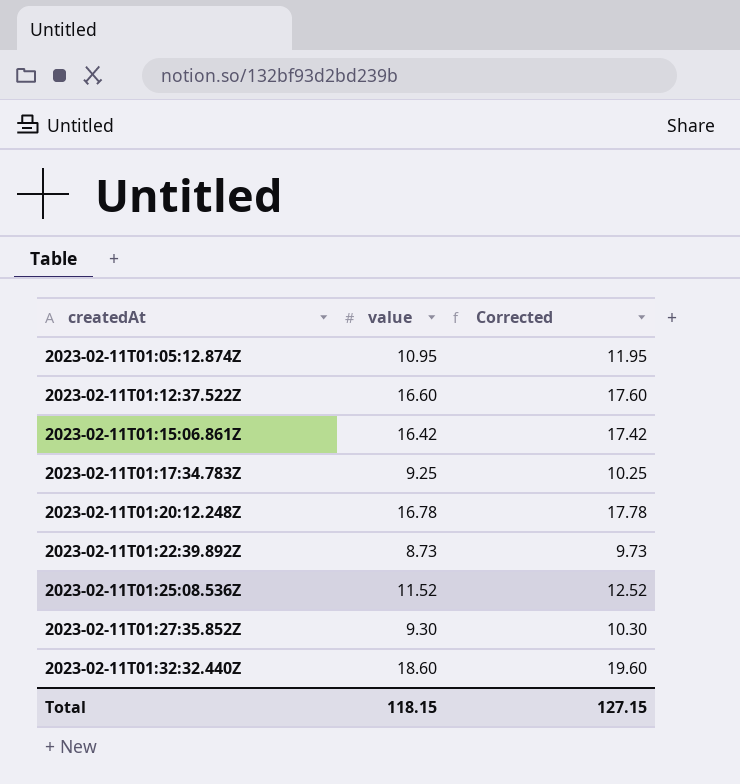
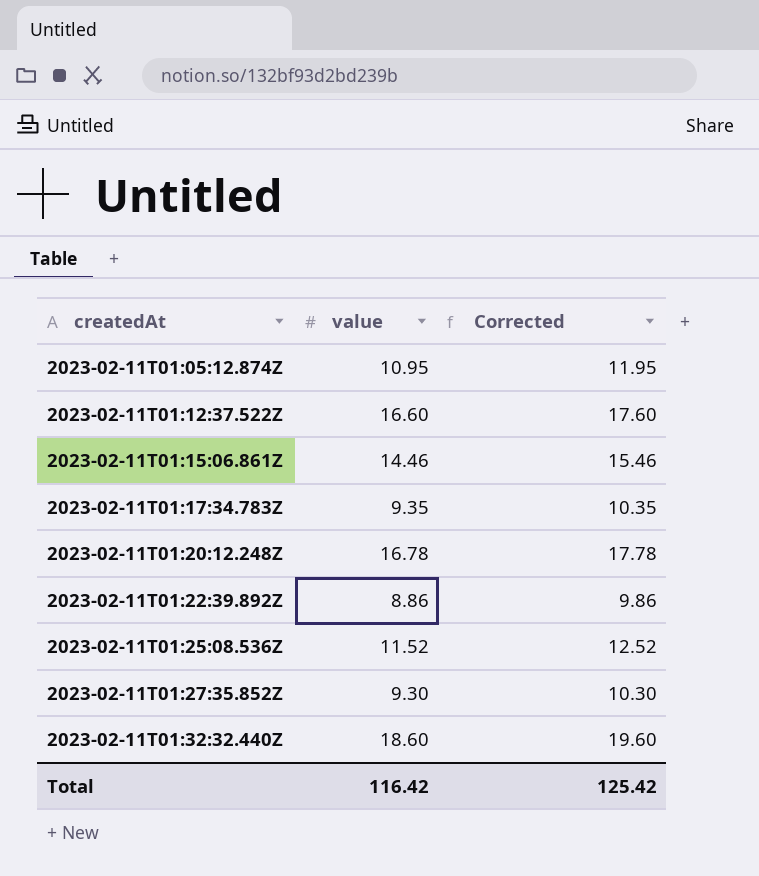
2023-02-11T01:15:06.861Z | value: 16.42 -> 14.46
2023-02-11T01:15:06.861Z | Corrected: 17.42 -> 15.46
2023-02-11T01:17:34.783Z | value: 9.25 -> 9.35
2023-02-11T01:17:34.783Z | Corrected: 10.25 -> 10.35
2023-02-11T01:22:39.892Z | value: 8.73 -> 8.86
2023-02-11T01:22:39.892Z | Corrected: 9.73 -> 9.86
Total | value: 118.15 -> 116.42
Total | Corrected: 127.15 -> 125.42

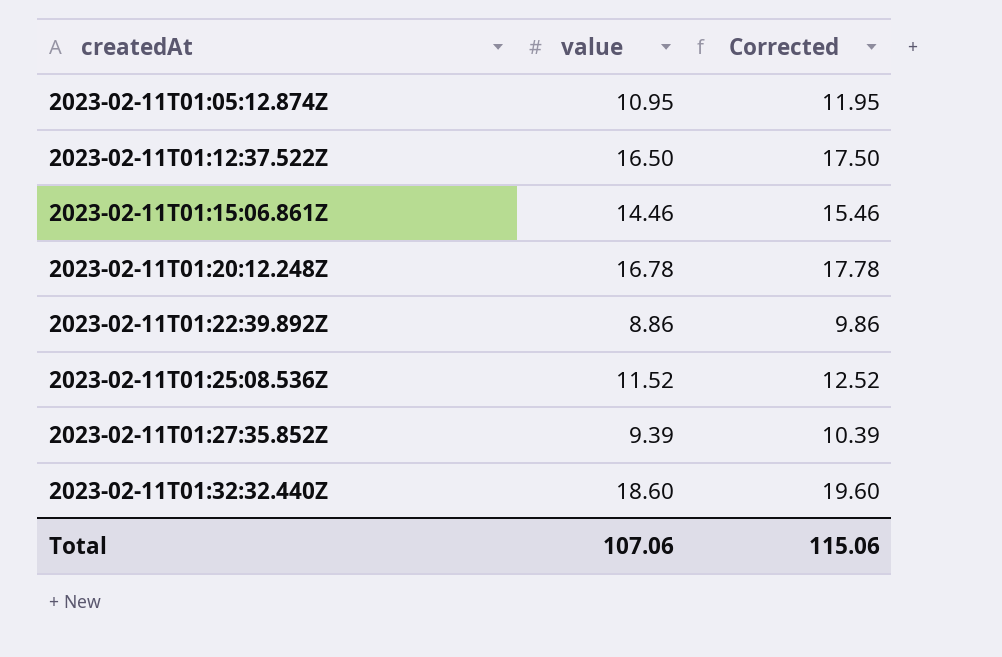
row 2023-02-11T01:17:34.783Z: 9.35 | 10.35 -> none
2023-02-11T01:12:37.522Z | value: 16.60 -> 16.50
2023-02-11T01:12:37.522Z | Corrected: 17.60 -> 17.50
2023-02-11T01:27:35.852Z | value: 9.30 -> 9.39
2023-02-11T01:27:35.852Z | Corrected: 10.30 -> 10.39
Total | value: 116.42 -> 107.06
Total | Corrected: 125.42 -> 115.06

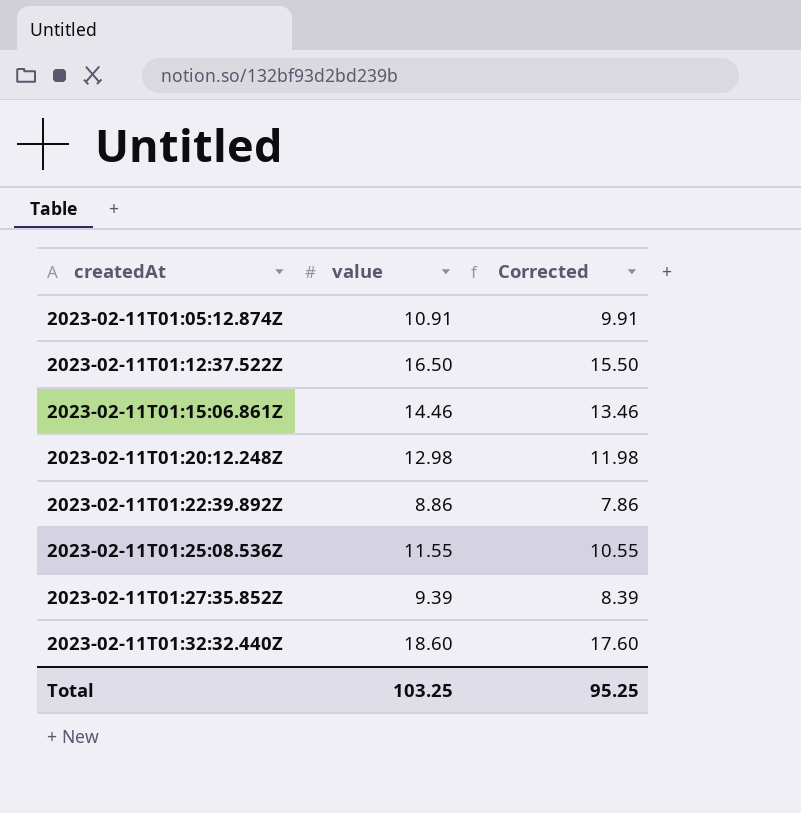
column Corrected | formula: [value] + 1 -> [value] - 1
2023-02-11T01:05:12.874Z | value: 10.95 -> 10.91
2023-02-11T01:20:12.248Z | value: 16.78 -> 12.98
2023-02-11T01:25:08.536Z | value: 11.52 -> 11.55
Total | value: 107.06 -> 103.25
Total | Corrected: 115.06 -> 95.25

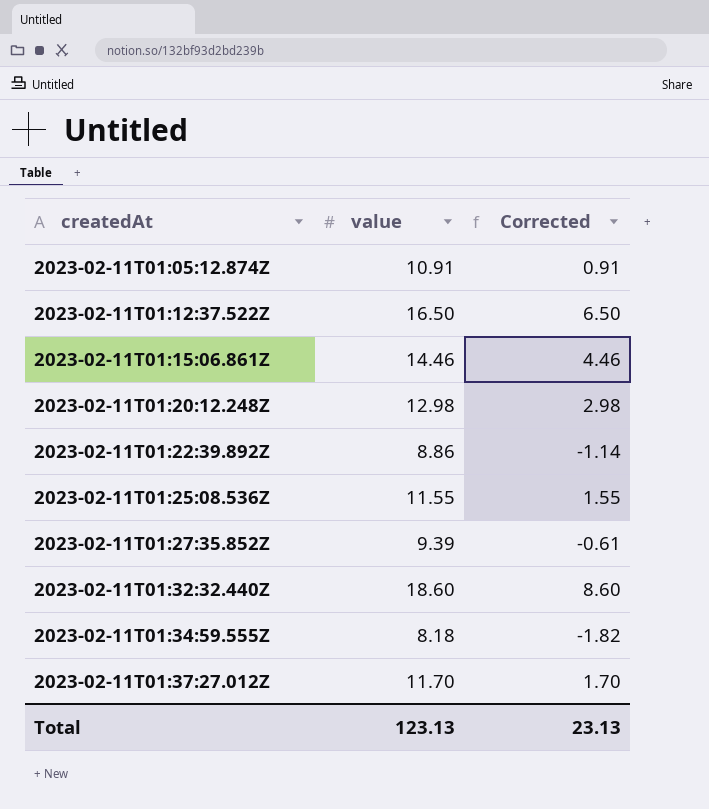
column Corrected | formula: [value] - 1 -> [value] - 10
row 2023-02-11T01:34:59.555Z: none -> 8.18 | -1.82
row 2023-02-11T01:37:27.012Z: none -> 11.70 | 1.70
Total | value: 103.25 -> 123.13
Total | Corrected: 95.25 -> 23.13

